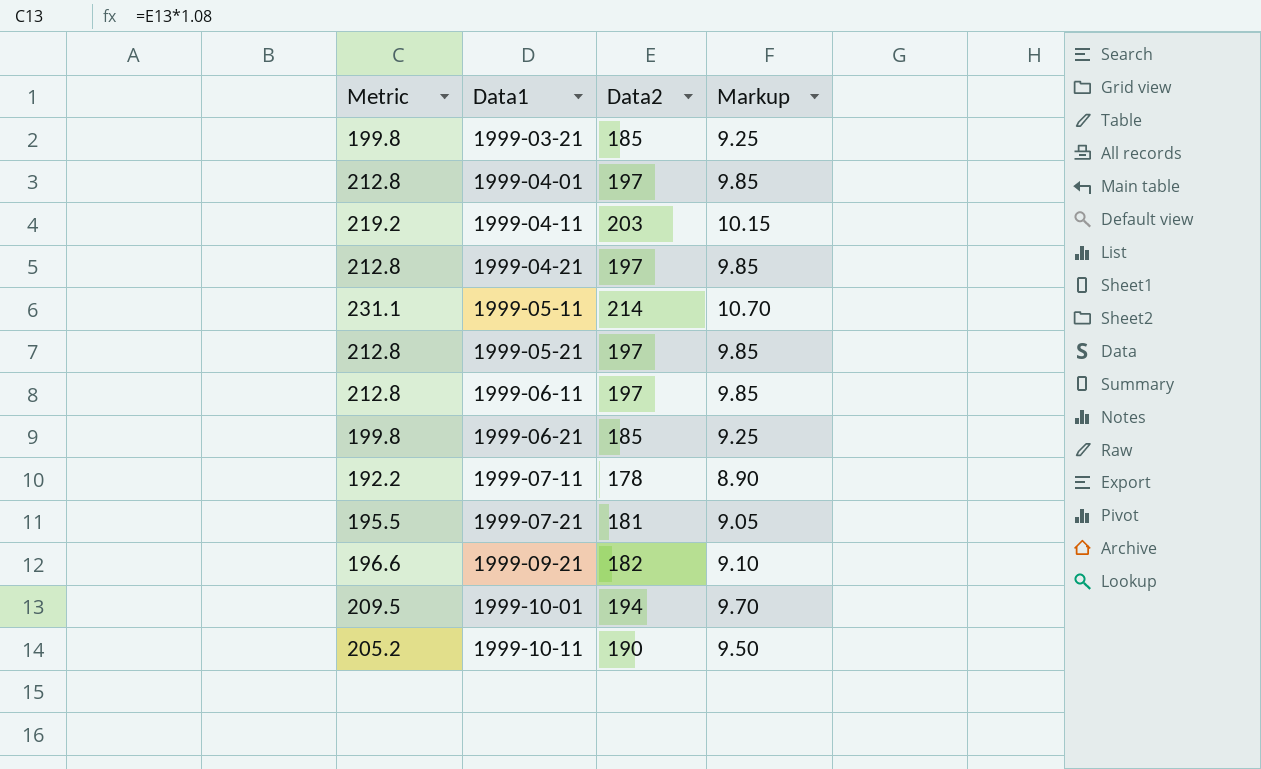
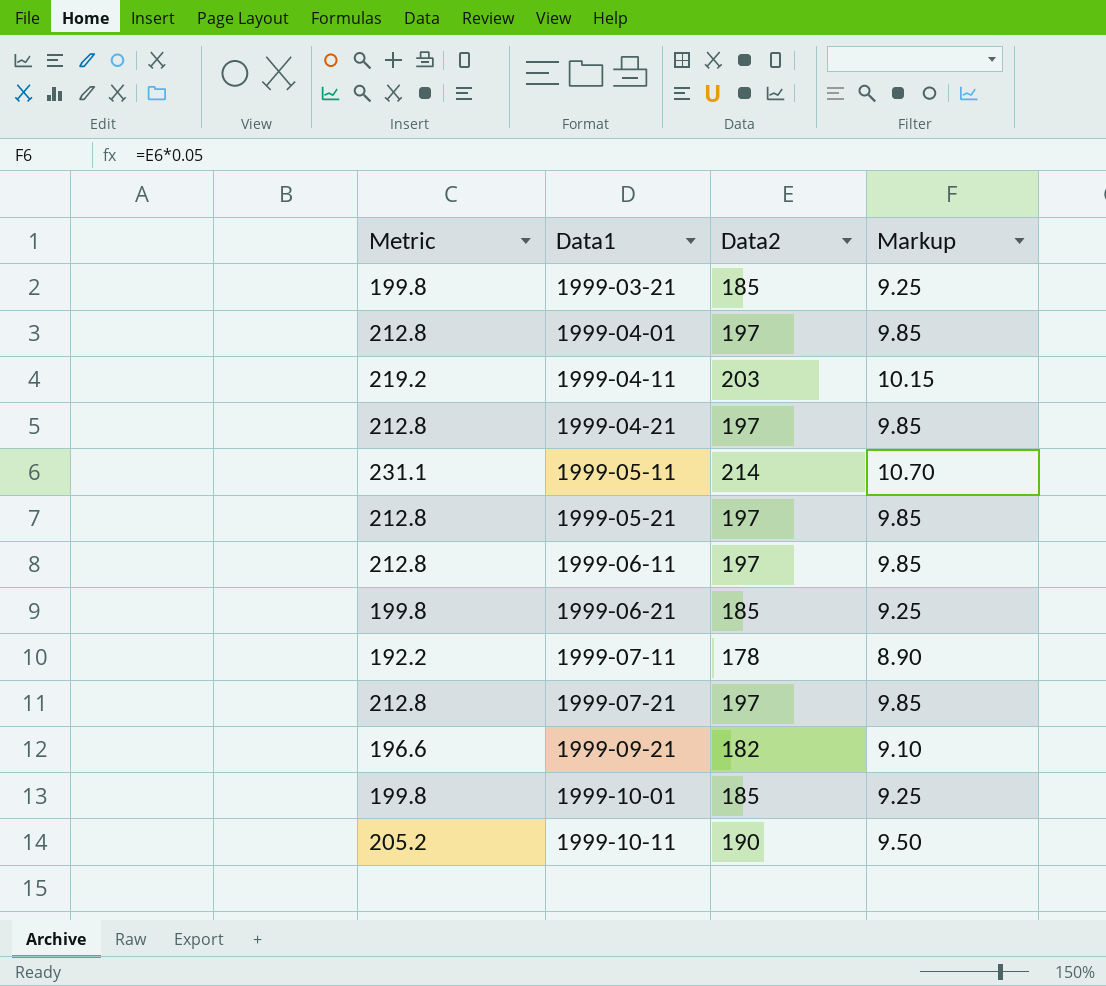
1999-07-21 | Metric: 195.5 -> 212.8
1999-07-21 | Data2: 181 -> 197
1999-07-21 | Markup: 9.05 -> 9.85
1999-10-01 | Metric: 209.5 -> 199.8
1999-10-01 | Data2: 194 -> 185
1999-10-01 | Markup: 9.70 -> 9.25

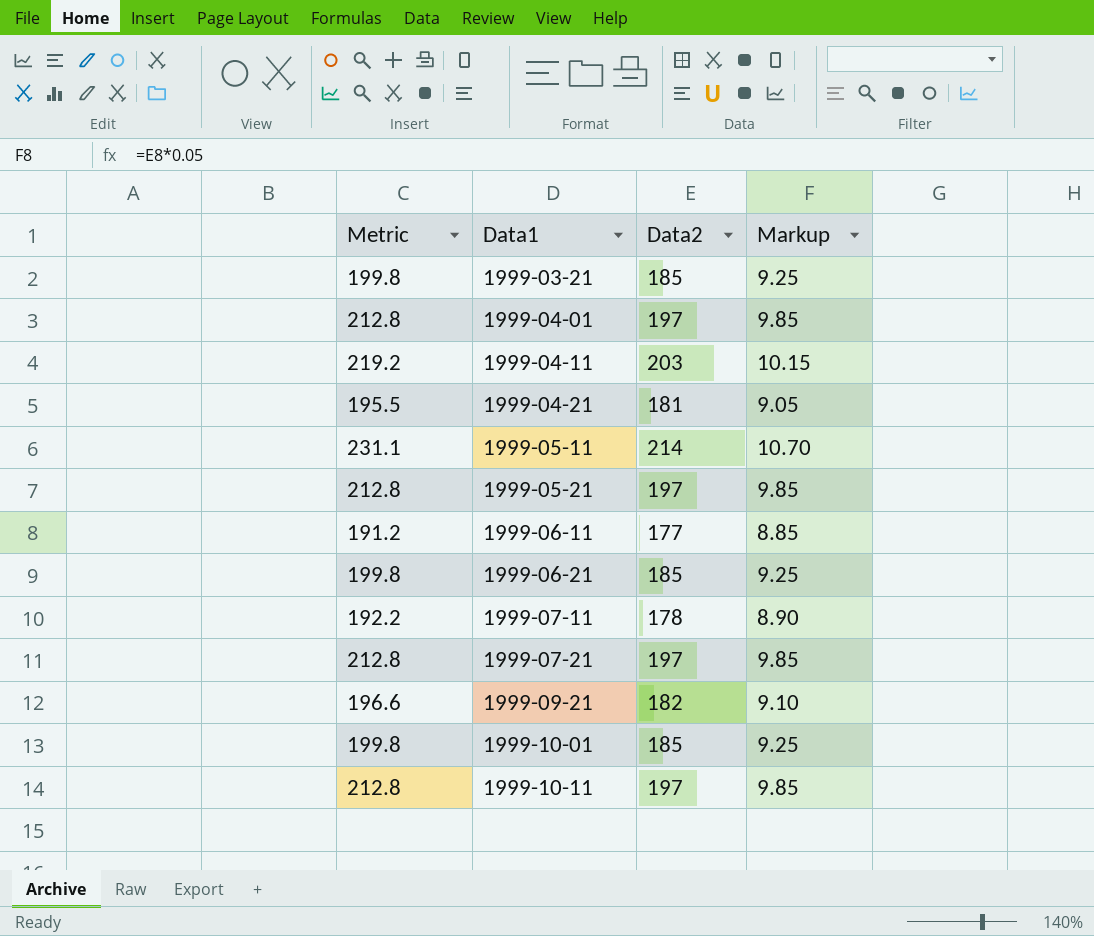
1999-04-21 | Metric: 212.8 -> 195.5
1999-04-21 | Data2: 197 -> 181
1999-04-21 | Markup: 9.85 -> 9.05
1999-06-11 | Metric: 212.8 -> 191.2
1999-06-11 | Data2: 197 -> 177
1999-06-11 | Markup: 9.85 -> 8.85
1999-10-11 | Metric: 205.2 -> 212.8
1999-10-11 | Data2: 190 -> 197
1999-10-11 | Markup: 9.50 -> 9.85

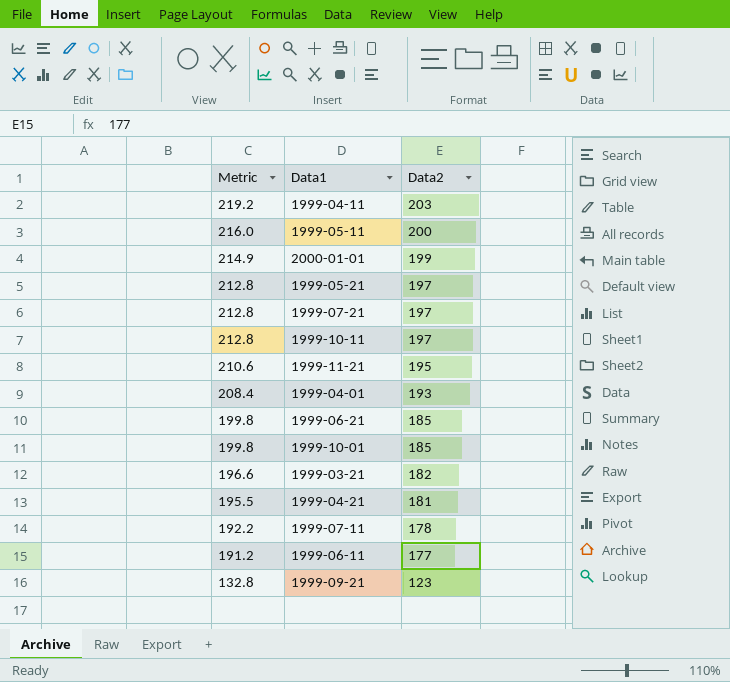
row order: Data1 ascending -> Metric descending
column Markup | formula: [Data2] * 0.05 -> none
1999-05-11 | Metric: 231.1 -> 216.0
1999-05-11 | Data2: 214 -> 200
row 2000-01-01: none -> 214.9 | 199
row 1999-11-21: none -> 210.6 | 195
1999-04-01 | Metric: 212.8 -> 208.4
1999-04-01 | Data2: 197 -> 193
1999-03-21 | Metric: 199.8 -> 196.6
1999-03-21 | Data2: 185 -> 182
1999-09-21 | Metric: 196.6 -> 132.8
1999-09-21 | Data2: 182 -> 123

